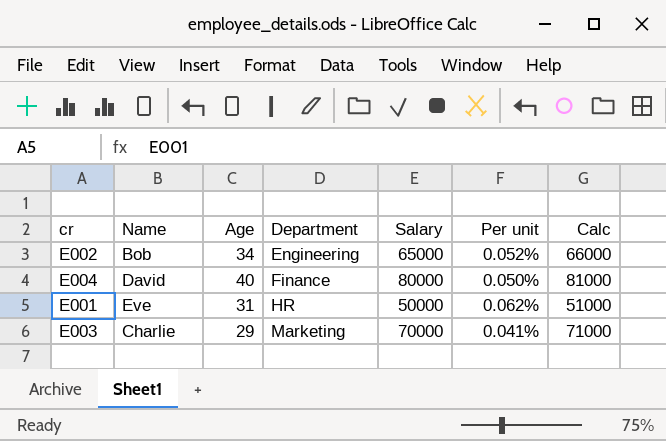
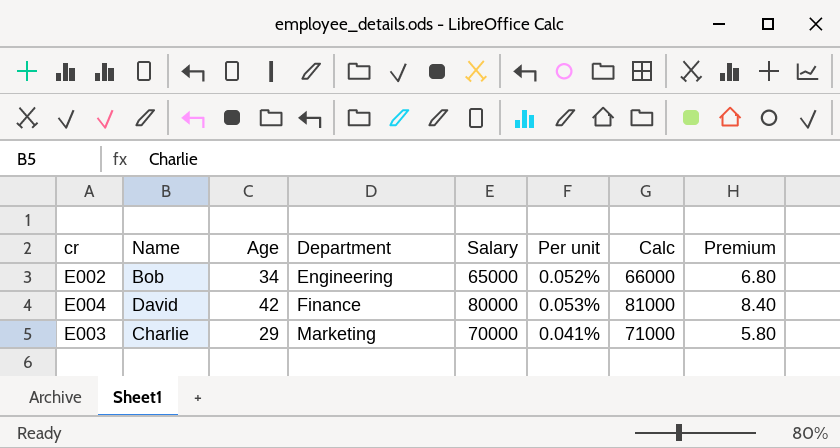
column Premium | formula: none -> [Age] * 0.2
row E001: Eve | 31 | HR | 50000 | 0.062% | 51000 -> none
E004 | Age: 40 -> 42
E004 | Per unit: 0.050% -> 0.053%

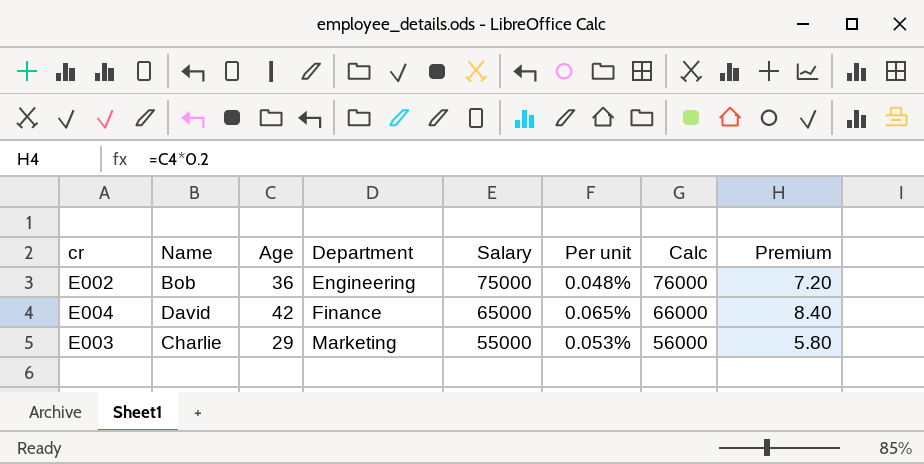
E002 | Age: 34 -> 36
E002 | Salary: 65000 -> 75000
E002 | Per unit: 0.052% -> 0.048%
E002 | Calc: 66000 -> 76000
E002 | Premium: 6.80 -> 7.20
E004 | Salary: 80000 -> 65000
E004 | Per unit: 0.053% -> 0.065%
E004 | Calc: 81000 -> 66000
E003 | Salary: 70000 -> 55000
E003 | Per unit: 0.041% -> 0.053%
E003 | Calc: 71000 -> 56000

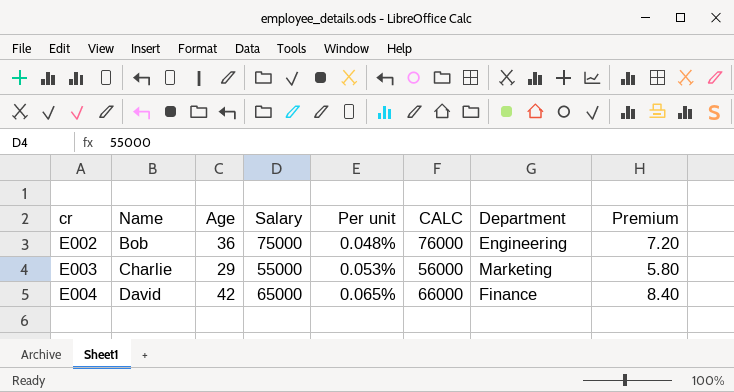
row order: Department ascending -> cr ascending
column name: Calc -> CALC
column Department | position: 4 -> 7

